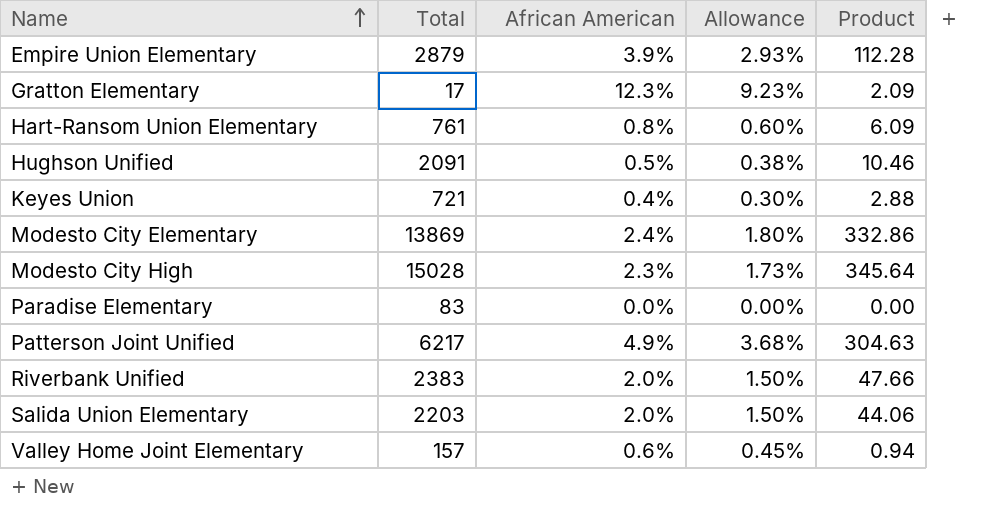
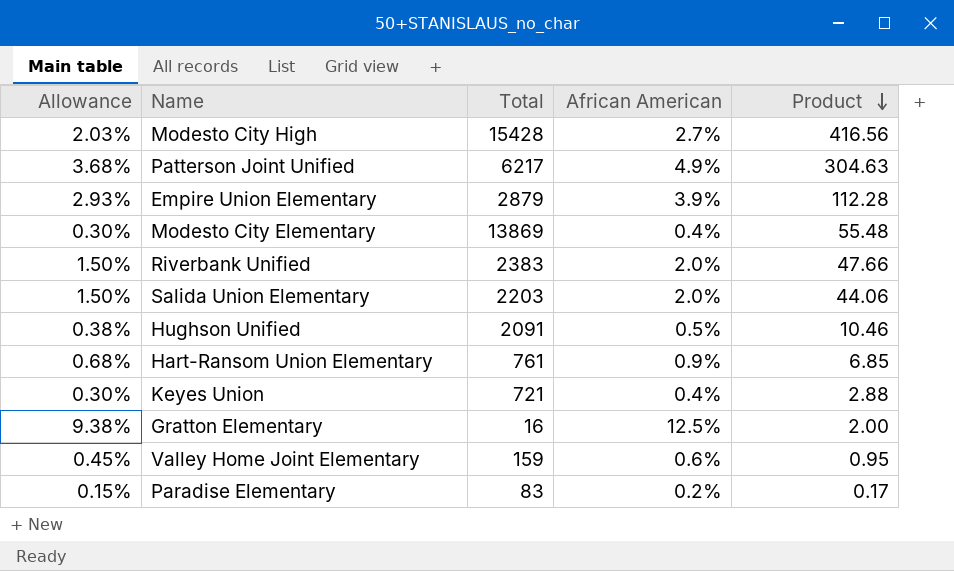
row order: Name ascending -> Product descending
column Allowance | position: 4 -> 1
Modesto City High | Allowance: 1.73% -> 2.03%
Modesto City High | Total: 15028 -> 15428
Modesto City High | African American: 2.3% -> 2.7%
Modesto City High | Product: 345.64 -> 416.56
Modesto City Elementary | Allowance: 1.80% -> 0.30%
Modesto City Elementary | African American: 2.4% -> 0.4%
Modesto City Elementary | Product: 332.86 -> 55.48
Hart-Ransom Union Elementary | Allowance: 0.60% -> 0.68%
Hart-Ransom Union Elementary | African American: 0.8% -> 0.9%
Hart-Ransom Union Elementary | Product: 6.09 -> 6.85
Gratton Elementary | Allowance: 9.23% -> 9.38%
Gratton Elementary | Total: 17 -> 16
Gratton Elementary | African American: 12.3% -> 12.5%
Gratton Elementary | Product: 2.09 -> 2.00
Valley Home Joint Elementary | Total: 157 -> 159
Valley Home Joint Elementary | Product: 0.94 -> 0.95
Paradise Elementary | Allowance: 0.00% -> 0.15%
Paradise Elementary | African American: 0.0% -> 0.2%
Paradise Elementary | Product: 0.00 -> 0.17

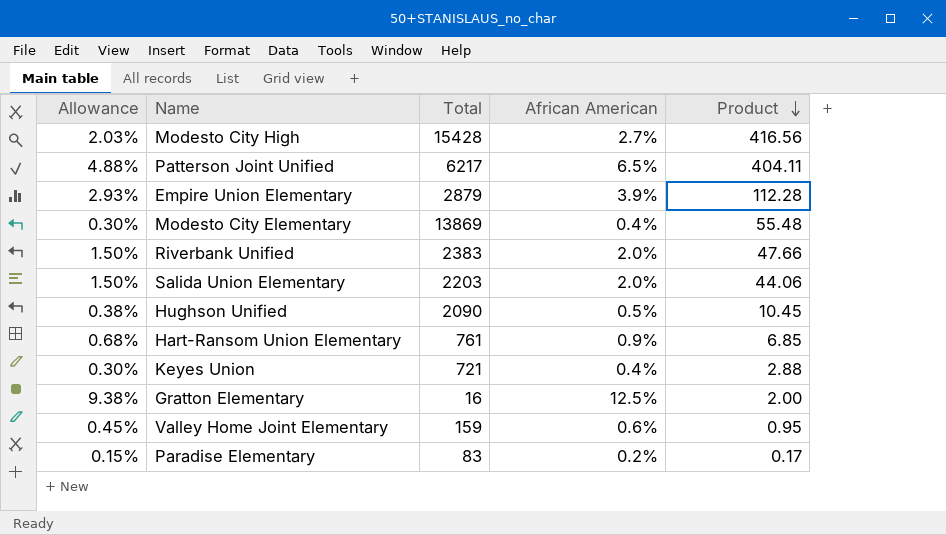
Patterson Joint Unified | Allowance: 3.68% -> 4.88%
Patterson Joint Unified | African American: 4.9% -> 6.5%
Patterson Joint Unified | Product: 304.63 -> 404.11
Hughson Unified | Total: 2091 -> 2090
Hughson Unified | Product: 10.46 -> 10.45

